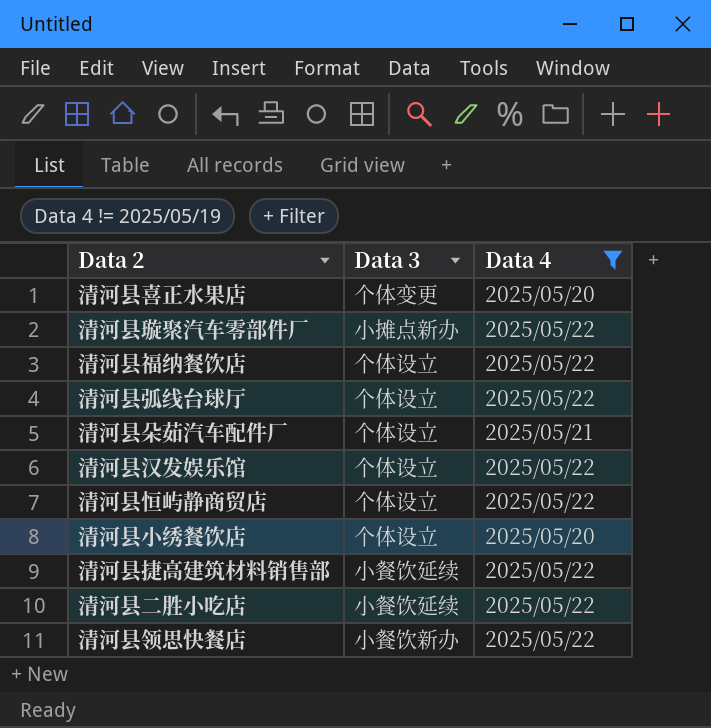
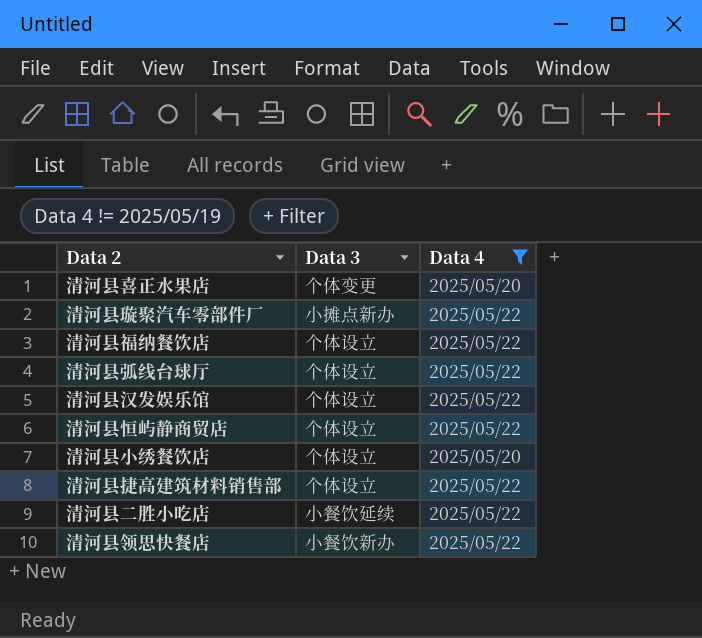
row 清河县朵茹汽车配件厂: 个体设立 | 2025/05/21 -> none
清河县捷高建筑材料销售部 | Data 3: 小餐饮延续 -> 个体设立

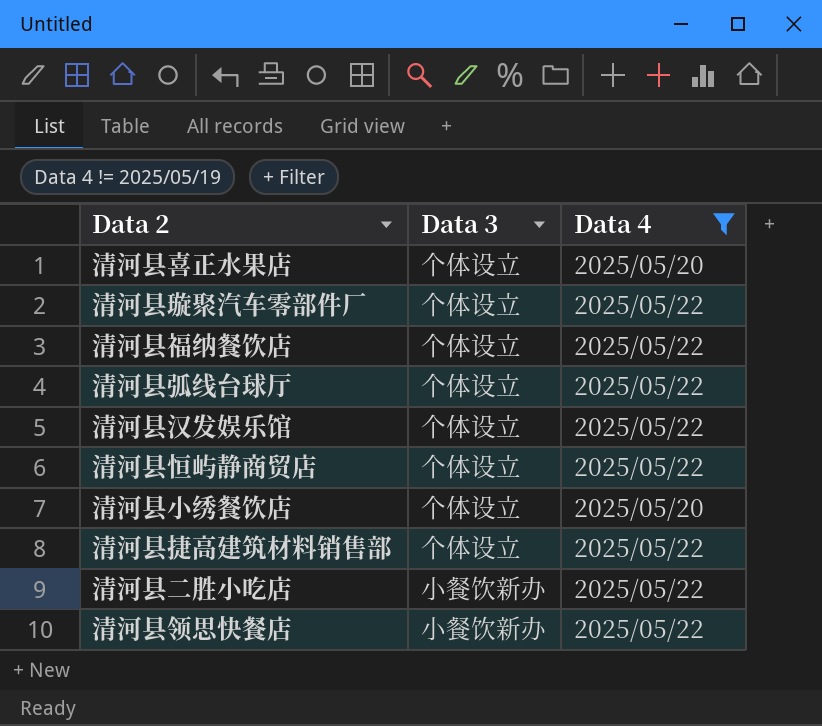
清河县喜正水果店 | Data 3: 个体变更 -> 个体设立
清河县璇聚汽车零部件厂 | Data 3: 小摊点新办 -> 个体设立
清河县二胜小吃店 | Data 3: 小餐饮延续 -> 小餐饮新办

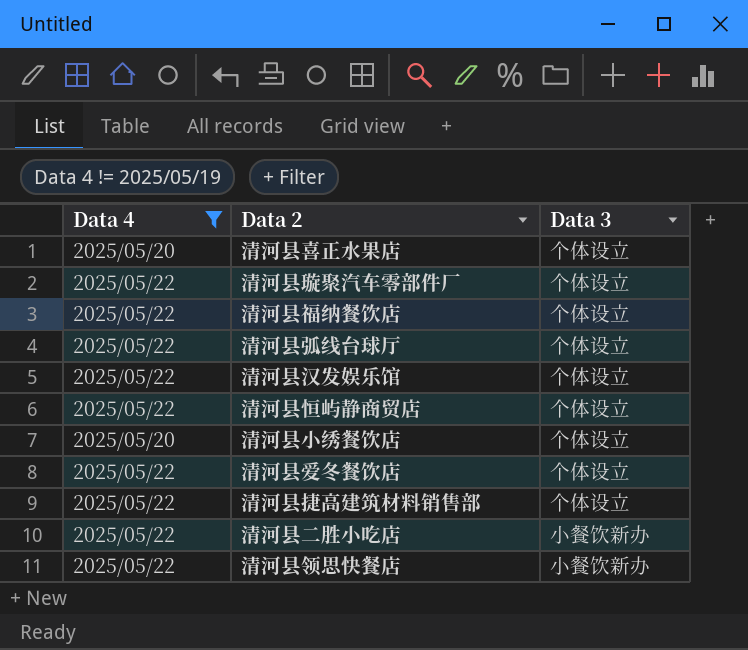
column Data 4 | position: 3 -> 1
row 清河县爱冬餐饮店: none -> 2025/05/22 | 个体设立

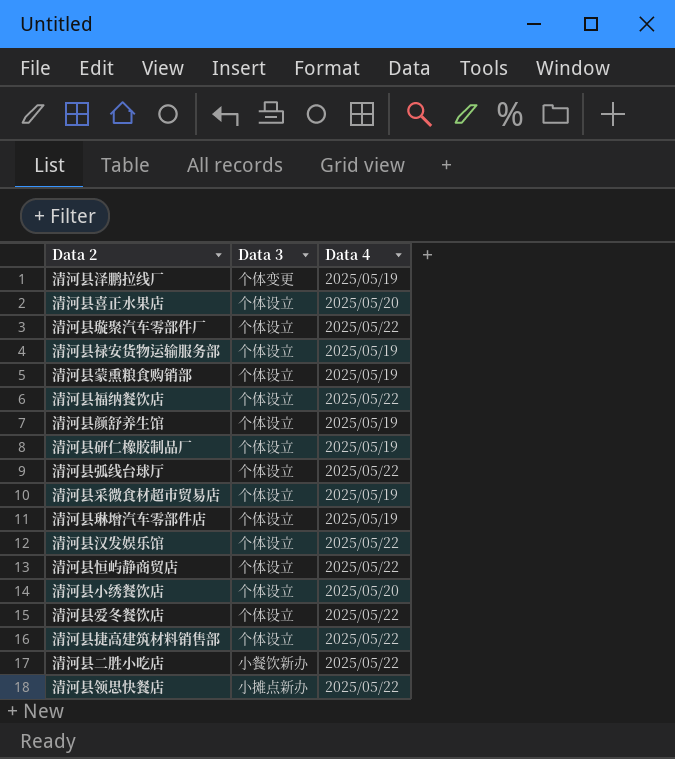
filter: Data 4 != 2025/05/19 -> none
column Data 4 | position: 1 -> 3
清河县领思快餐店 | Data 3: 小餐饮新办 -> 小摊点新办

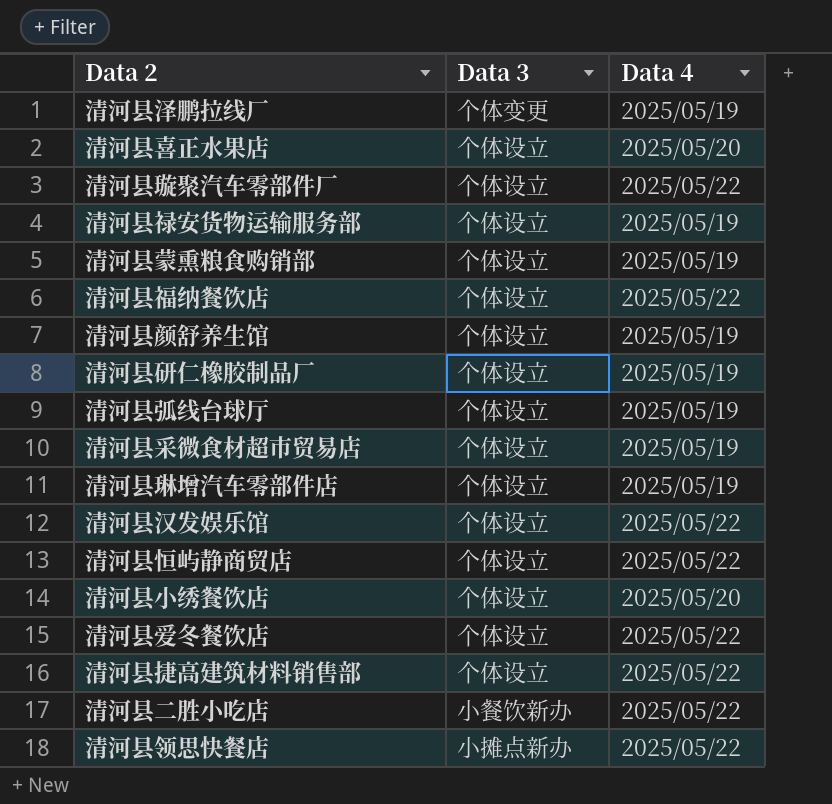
清河县弧线台球厅 | Data 4: 2025/05/22 -> 2025/05/19

